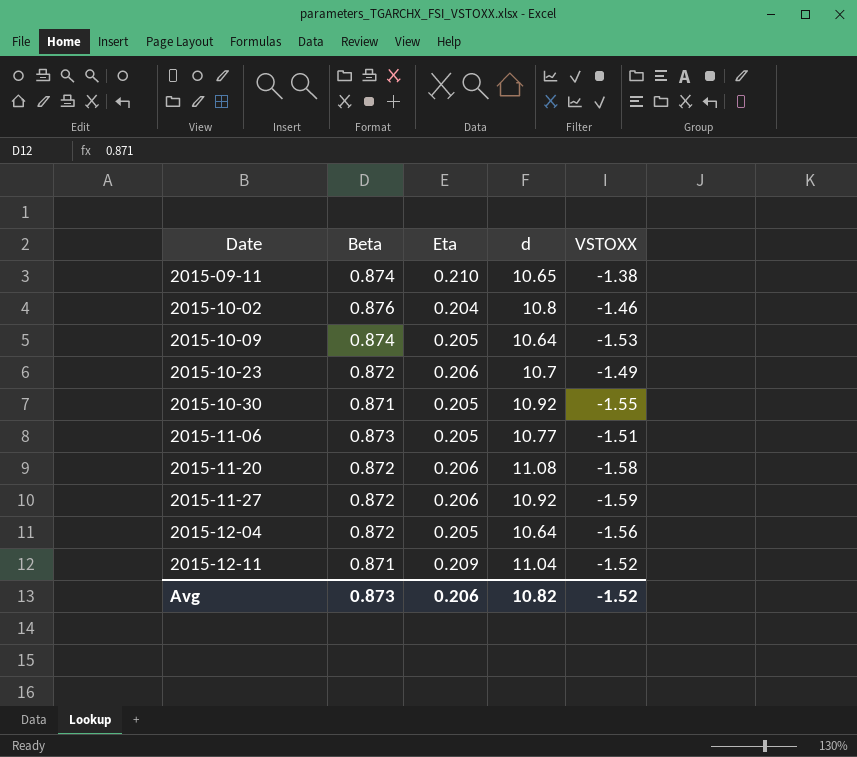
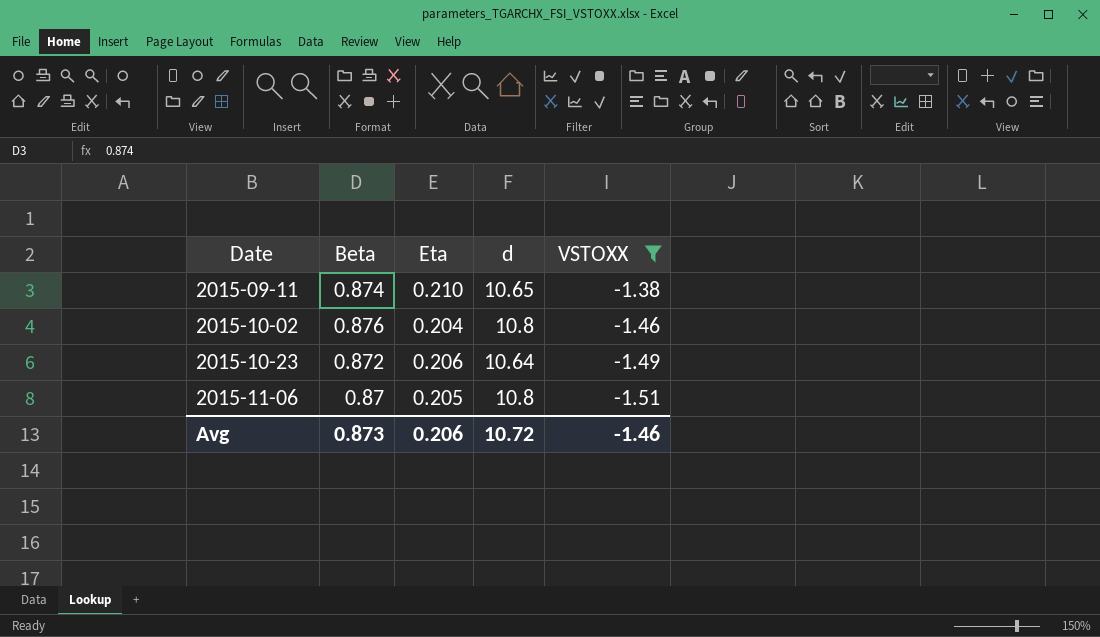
filter: none -> VSTOXX >= -1.51
2015-10-23 | d: 10.7 -> 10.64
2015-11-06 | Beta: 0.873 -> 0.87
2015-11-06 | d: 10.77 -> 10.8
Avg | d: 10.82 -> 10.72
Avg | VSTOXX: -1.52 -> -1.46

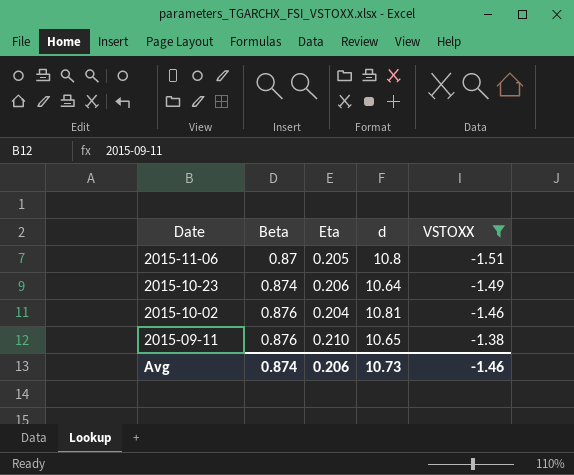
row order: Date ascending -> Date descending
2015-10-23 | Beta: 0.872 -> 0.874
2015-10-02 | d: 10.8 -> 10.81
2015-09-11 | Beta: 0.874 -> 0.876
Avg | Beta: 0.873 -> 0.874
Avg | d: 10.72 -> 10.73

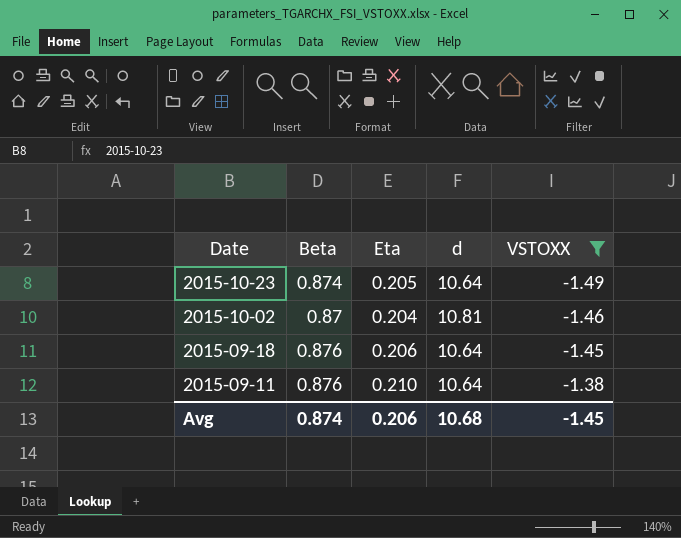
row 2015-11-06: 0.87 | 0.205 | 10.8 | -1.51 -> none
2015-10-23 | Eta: 0.206 -> 0.205
2015-10-02 | Beta: 0.876 -> 0.87
row 2015-09-18: none -> 0.876 | 0.206 | 10.64 | -1.45
2015-09-11 | d: 10.65 -> 10.64
Avg | d: 10.73 -> 10.68
Avg | VSTOXX: -1.46 -> -1.45

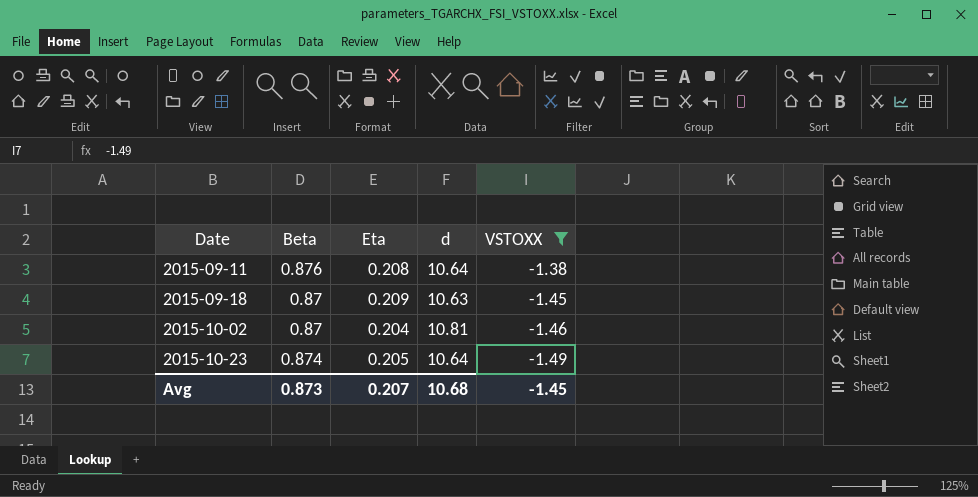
row order: Date descending -> Date ascending
2015-09-11 | Eta: 0.210 -> 0.208
2015-09-18 | Beta: 0.876 -> 0.87
2015-09-18 | Eta: 0.206 -> 0.209
2015-09-18 | d: 10.64 -> 10.63
Avg | Beta: 0.874 -> 0.873
Avg | Eta: 0.206 -> 0.207

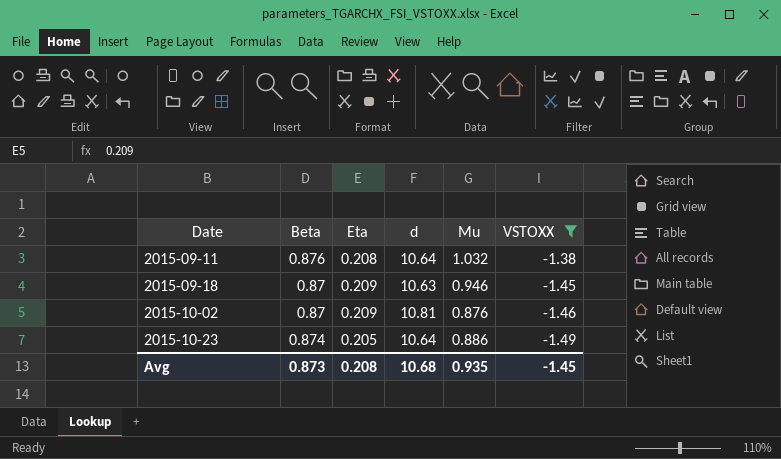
column Mu | position: none -> 5
2015-10-02 | Eta: 0.204 -> 0.209
Avg | Eta: 0.207 -> 0.208

